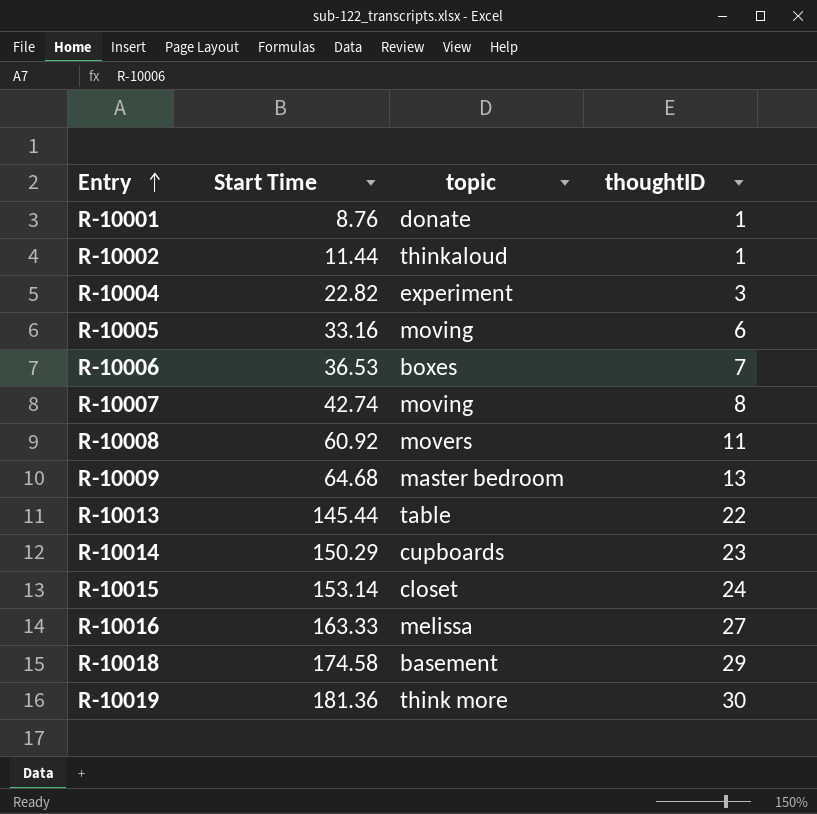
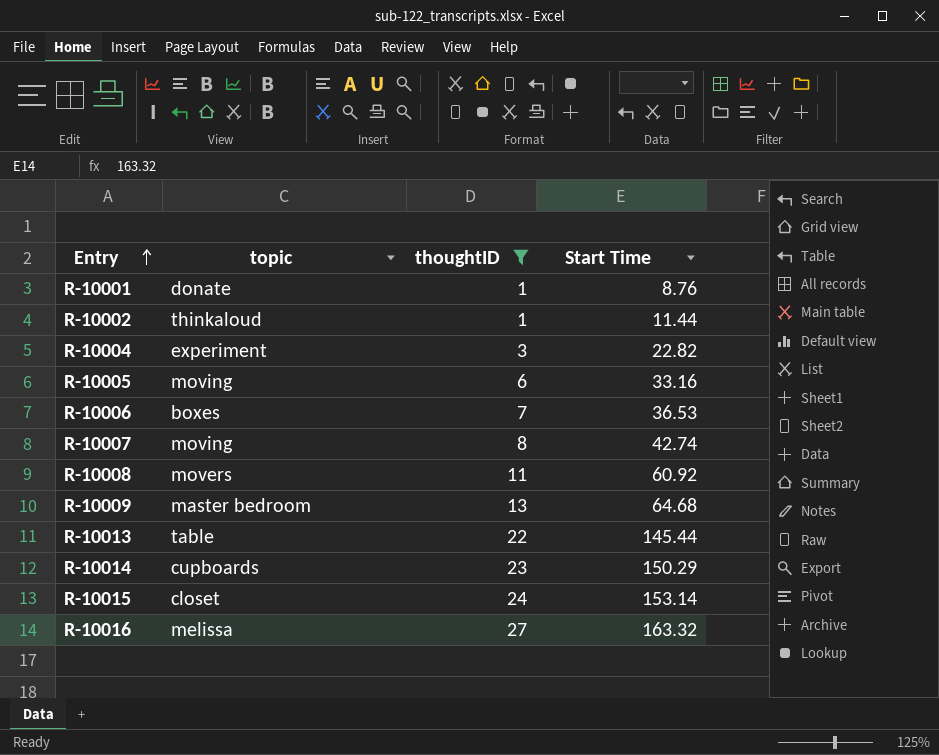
filter: none -> thoughtID <= 27
column Start Time | position: 2 -> 4
R-10016 | Start Time: 163.33 -> 163.32

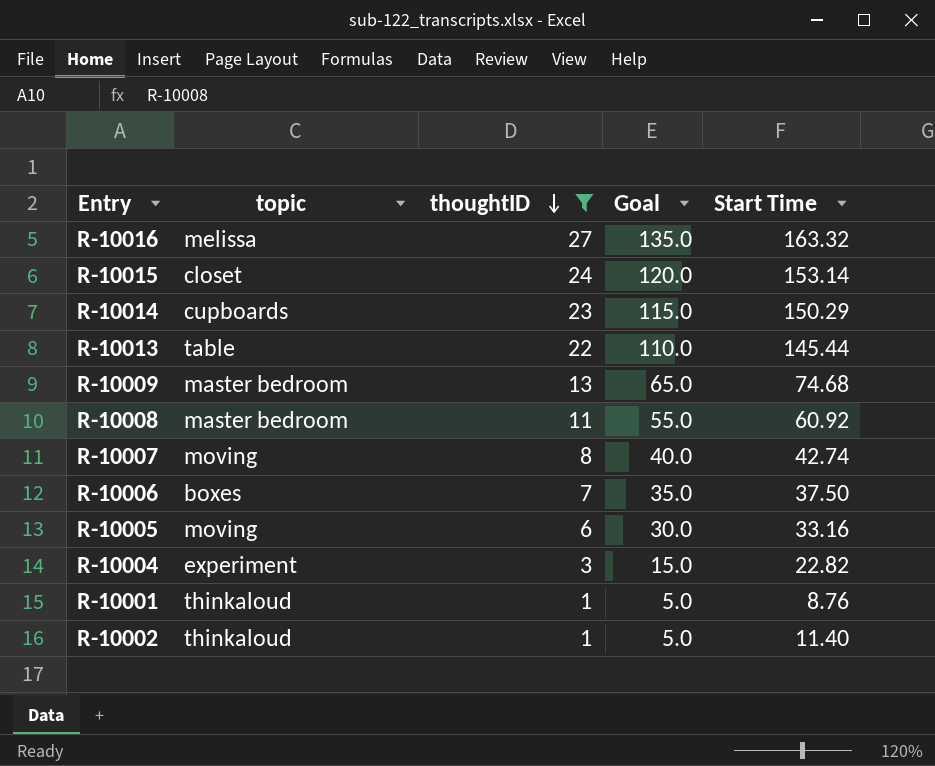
row order: Entry ascending -> thoughtID descending
column Goal | formula: none -> [thoughtID] * 5
R-10009 | Start Time: 64.68 -> 74.68
R-10008 | topic: movers -> master bedroom
R-10006 | Start Time: 36.53 -> 37.50
R-10001 | topic: donate -> thinkaloud
R-10002 | Start Time: 11.44 -> 11.40

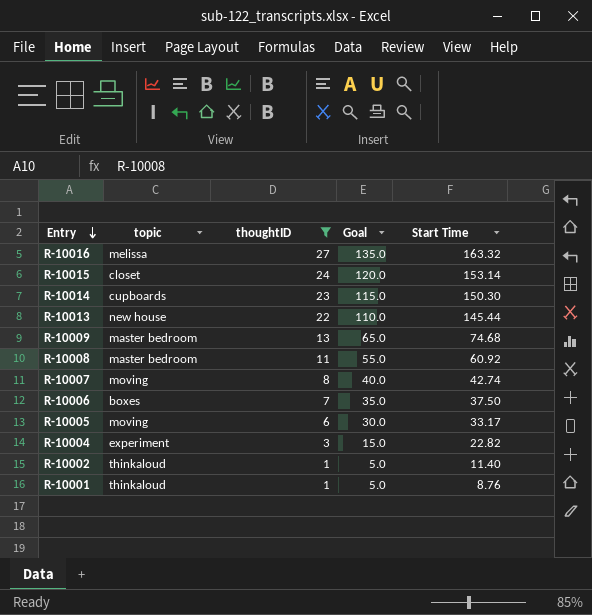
row order: thoughtID descending -> Entry descending
R-10014 | Start Time: 150.29 -> 150.30
R-10013 | topic: table -> new house
R-10005 | Start Time: 33.16 -> 33.17

